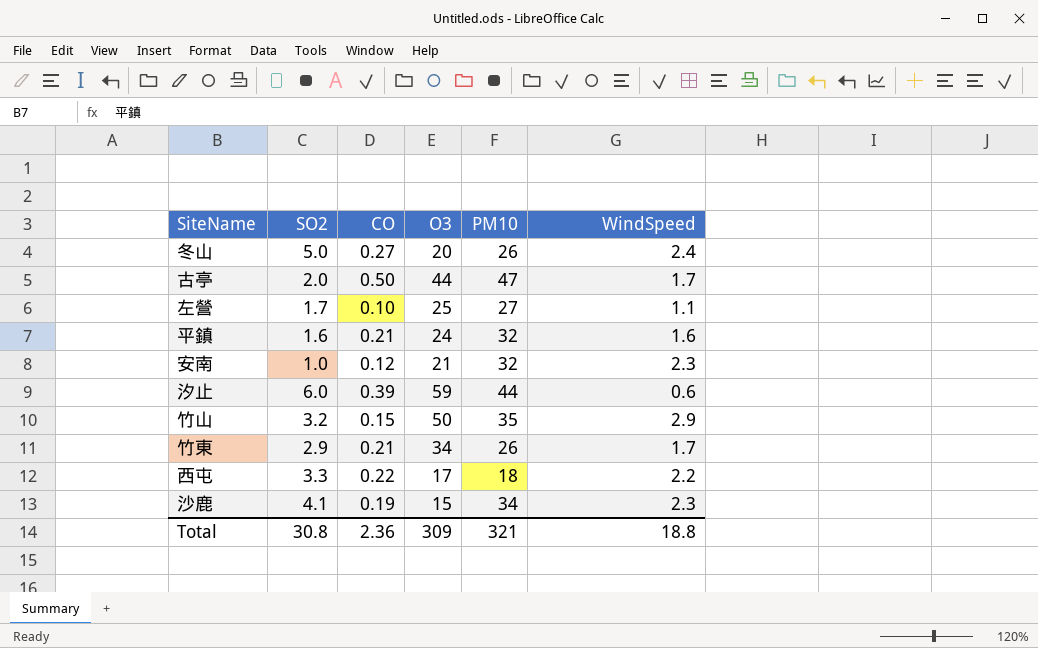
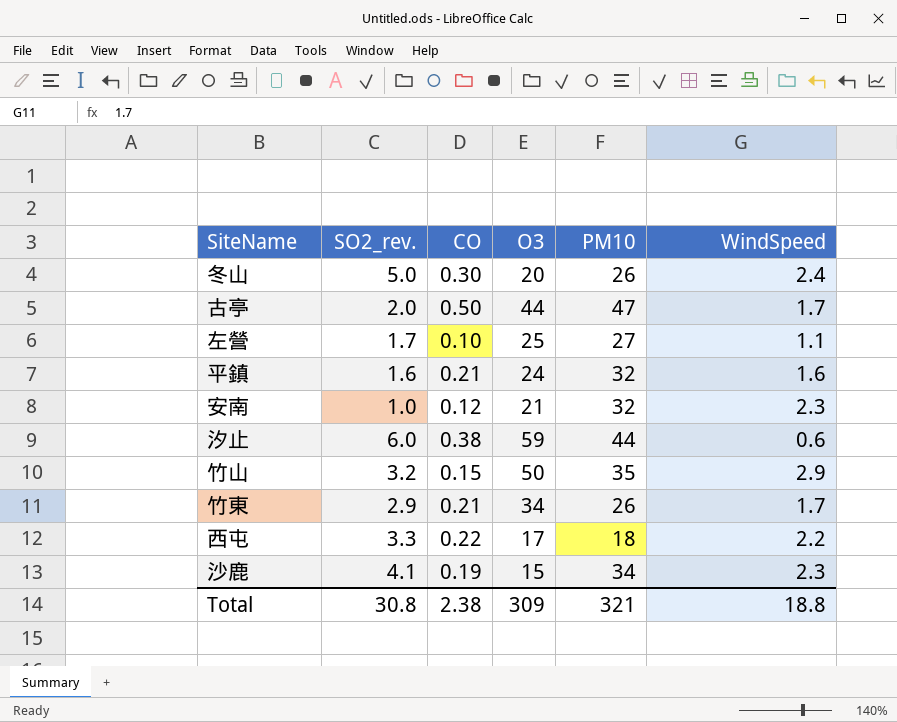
column name: SO2 -> SO2_rev.
冬山 | CO: 0.27 -> 0.30
汐止 | CO: 0.39 -> 0.38
Total | CO: 2.36 -> 2.38

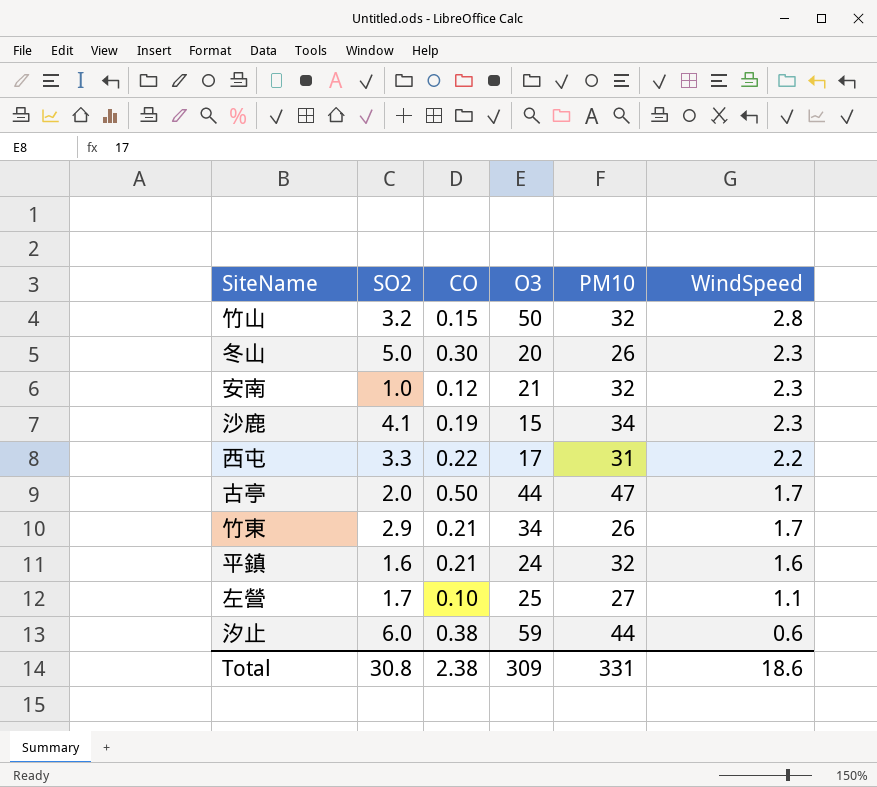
row order: none -> WindSpeed descending
column name: SO2_rev. -> SO2
竹山 | PM10: 35 -> 32
竹山 | WindSpeed: 2.9 -> 2.8
冬山 | WindSpeed: 2.4 -> 2.3
西屯 | PM10: 18 -> 31
Total | PM10: 321 -> 331
Total | WindSpeed: 18.8 -> 18.6

